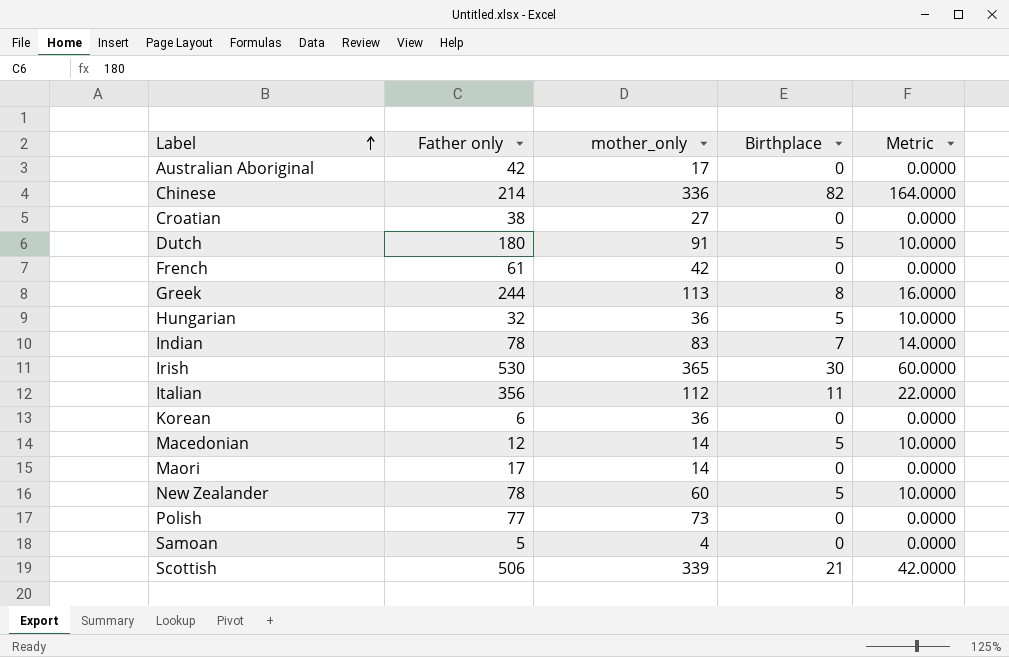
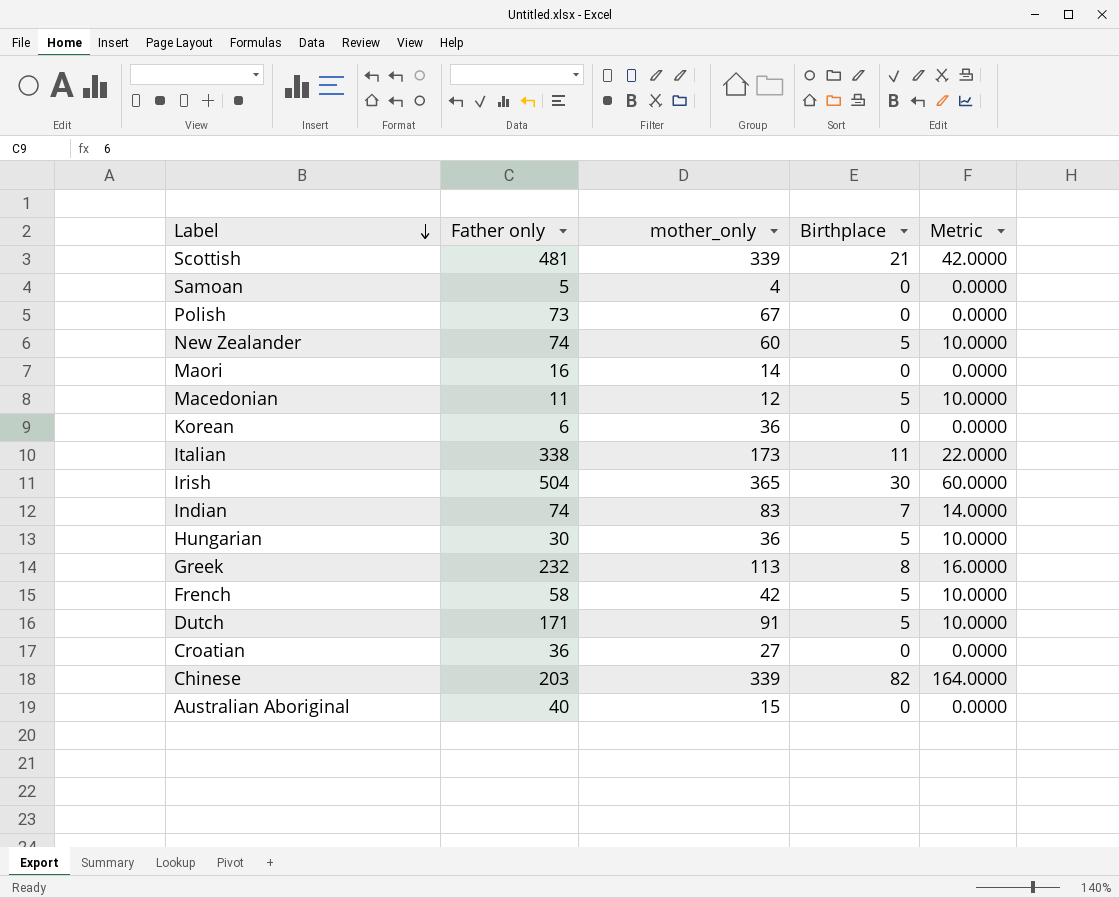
row order: Label ascending -> Label descending
Scottish | Father only: 506 -> 481
Polish | Father only: 77 -> 73
Polish | mother_only: 73 -> 67
New Zealander | Father only: 78 -> 74
Maori | Father only: 17 -> 16
Macedonian | Father only: 12 -> 11
Macedonian | mother_only: 14 -> 12
Italian | Father only: 356 -> 338
Italian | mother_only: 112 -> 173
Irish | Father only: 530 -> 504
Indian | Father only: 78 -> 74
Hungarian | Father only: 32 -> 30
Greek | Father only: 244 -> 232
French | Father only: 61 -> 58
French | Birthplace: 0 -> 5
French | Metric: 0.0000 -> 10.0000
Dutch | Father only: 180 -> 171
Croatian | Father only: 38 -> 36
Chinese | Father only: 214 -> 203
Chinese | mother_only: 336 -> 339
Australian Aboriginal | Father only: 42 -> 40
Australian Aboriginal | mother_only: 17 -> 15

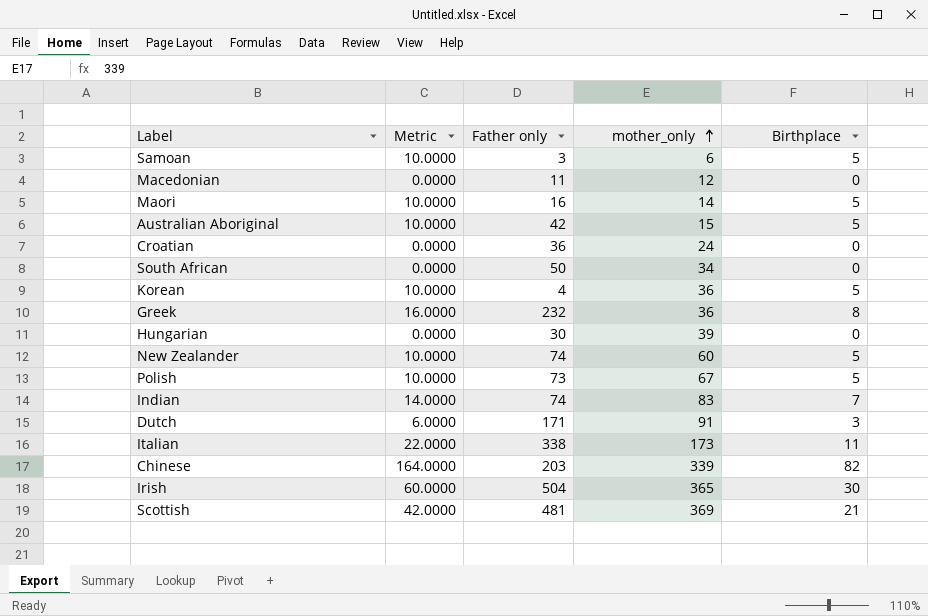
row order: Label descending -> mother_only ascending
column Metric | position: 5 -> 2
row French: 58 | 42 | 5 | 10.0000 -> none
Samoan | Metric: 0.0000 -> 10.0000
Samoan | Father only: 5 -> 3
Samoan | mother_only: 4 -> 6
Samoan | Birthplace: 0 -> 5
Macedonian | Metric: 10.0000 -> 0.0000
Macedonian | Birthplace: 5 -> 0
Maori | Metric: 0.0000 -> 10.0000
Maori | Birthplace: 0 -> 5
Australian Aboriginal | Metric: 0.0000 -> 10.0000
Australian Aboriginal | Father only: 40 -> 42
Australian Aboriginal | Birthplace: 0 -> 5
Croatian | mother_only: 27 -> 24
row South African: none -> 0.0000 | 50 | 34 | 0
Korean | Metric: 0.0000 -> 10.0000
Korean | Father only: 6 -> 4
Korean | Birthplace: 0 -> 5
Greek | mother_only: 113 -> 36
Hungarian | Metric: 10.0000 -> 0.0000
Hungarian | mother_only: 36 -> 39
Hungarian | Birthplace: 5 -> 0
Polish | Metric: 0.0000 -> 10.0000
Polish | Birthplace: 0 -> 5
Dutch | Metric: 10.0000 -> 6.0000
Dutch | Birthplace: 5 -> 3
Scottish | mother_only: 339 -> 369

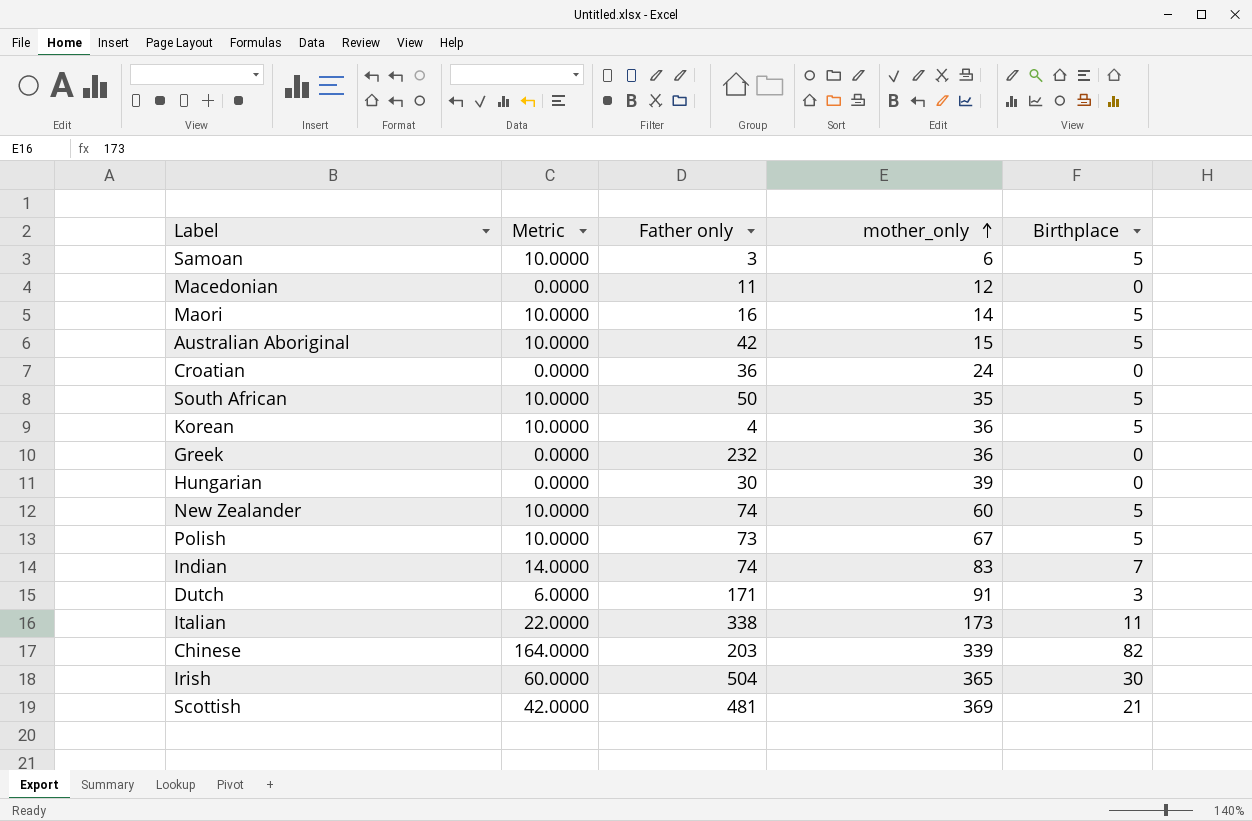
South African | Metric: 0.0000 -> 10.0000
South African | mother_only: 34 -> 35
South African | Birthplace: 0 -> 5
Greek | Metric: 16.0000 -> 0.0000
Greek | Birthplace: 8 -> 0

